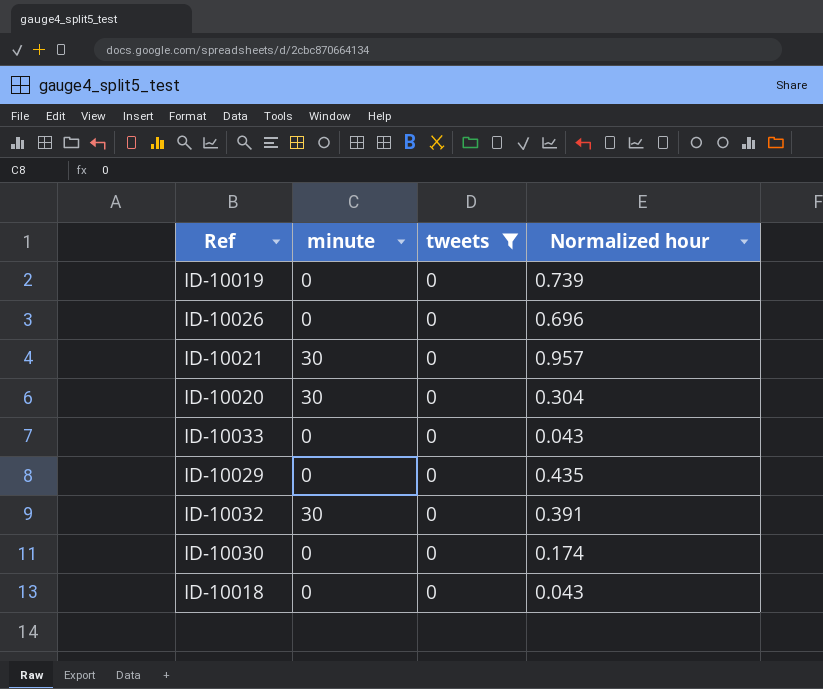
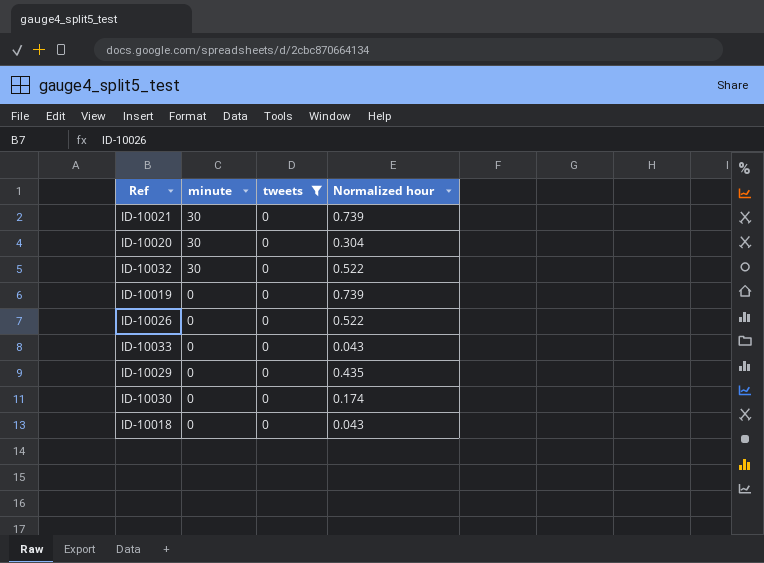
row order: none -> minute descending
ID-10021 | Normalized hour: 0.957 -> 0.739
ID-10032 | Normalized hour: 0.391 -> 0.522
ID-10026 | Normalized hour: 0.696 -> 0.522

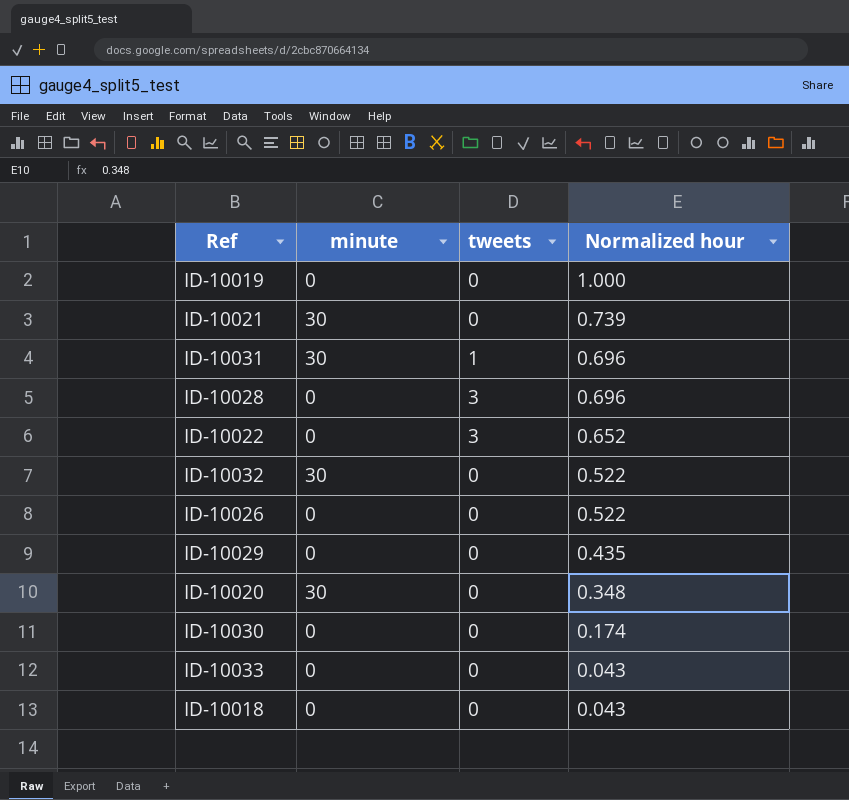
filter: tweets = 0 -> none
row order: minute descending -> Normalized hour descending
ID-10019 | Normalized hour: 0.739 -> 1.000
ID-10020 | Normalized hour: 0.304 -> 0.348

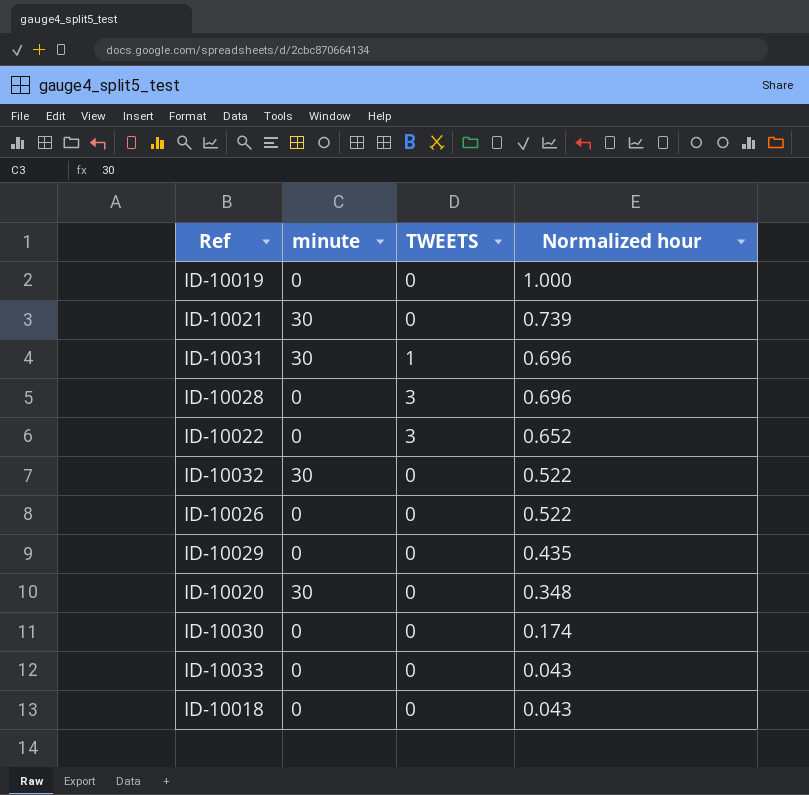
column name: tweets -> TWEETS

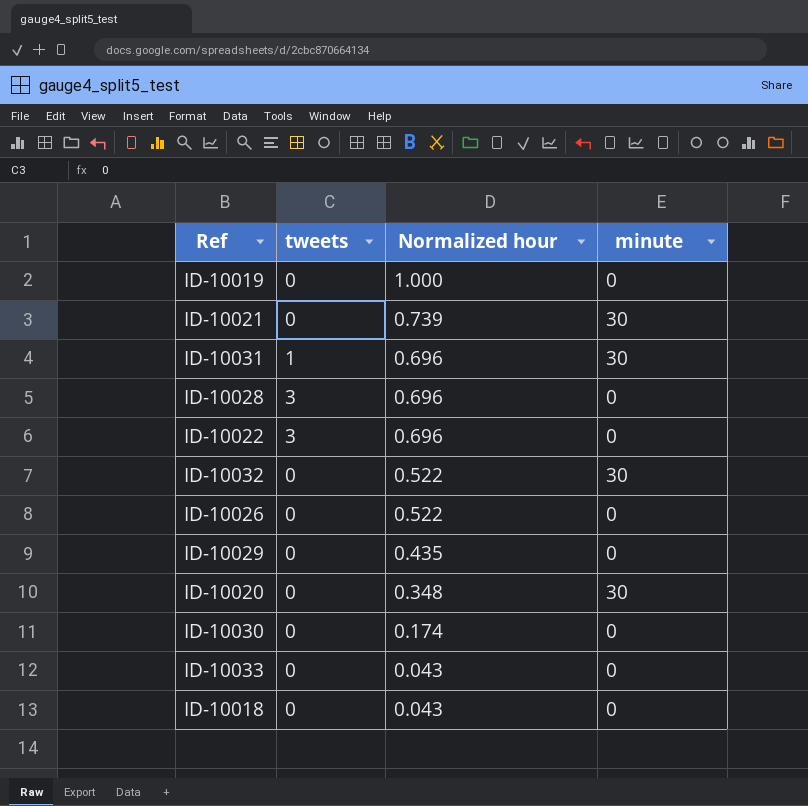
column name: TWEETS -> tweets
column minute | position: 2 -> 4
ID-10022 | Normalized hour: 0.652 -> 0.696

